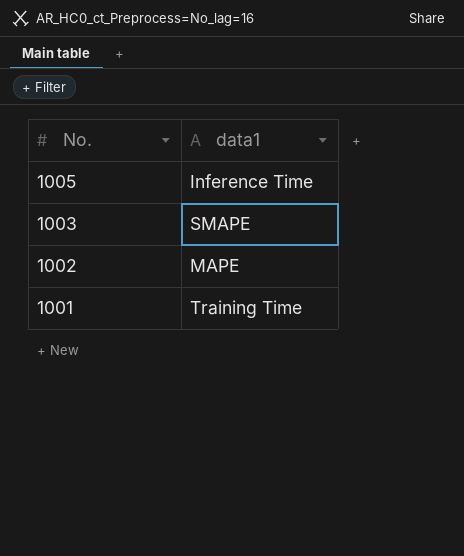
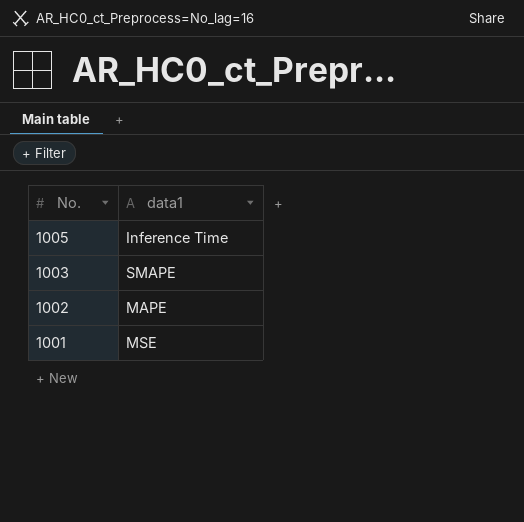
1001 | data1: Training Time -> MSE

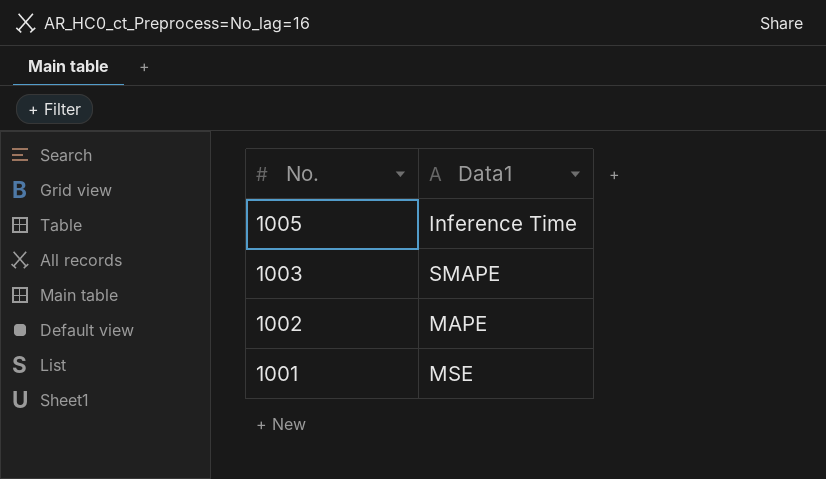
column name: data1 -> Data1

